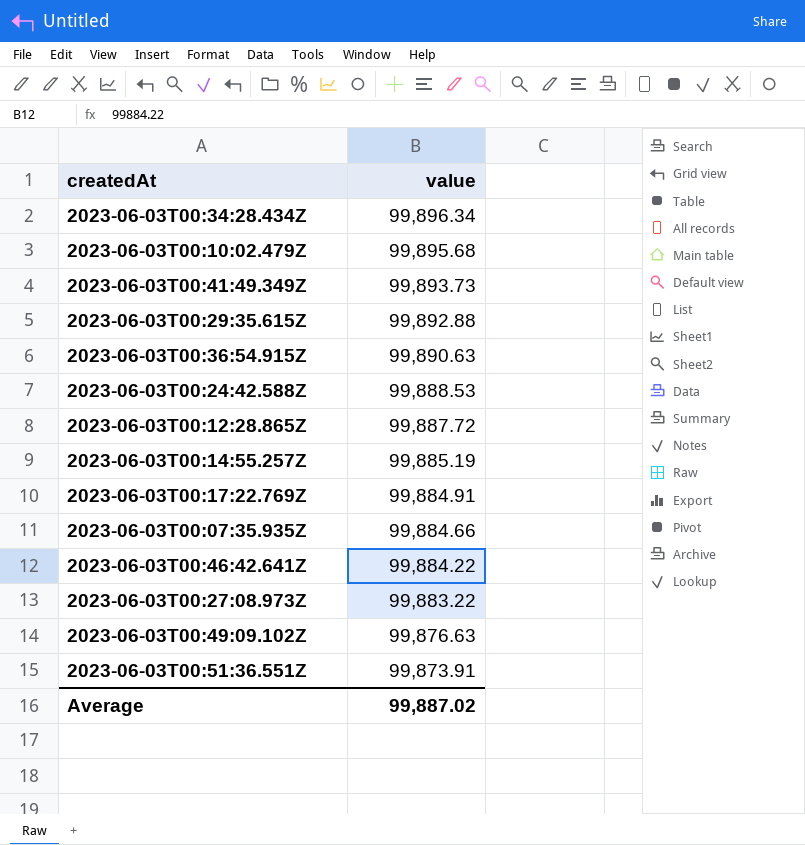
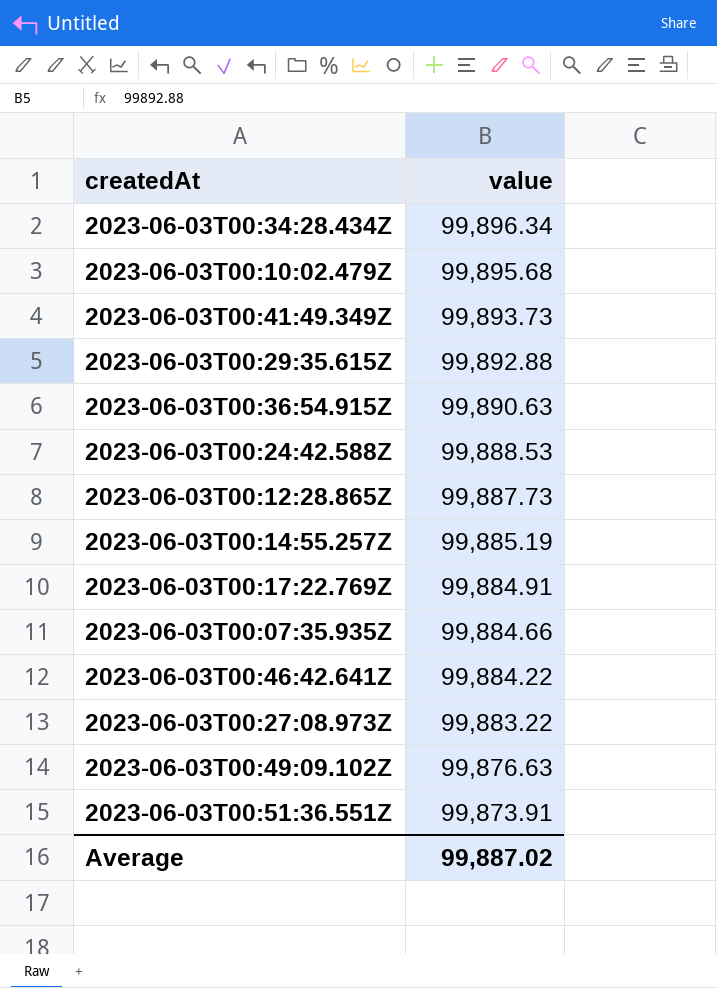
2023-06-03T00:12:28.865Z | value: 99,887.72 -> 99,887.73

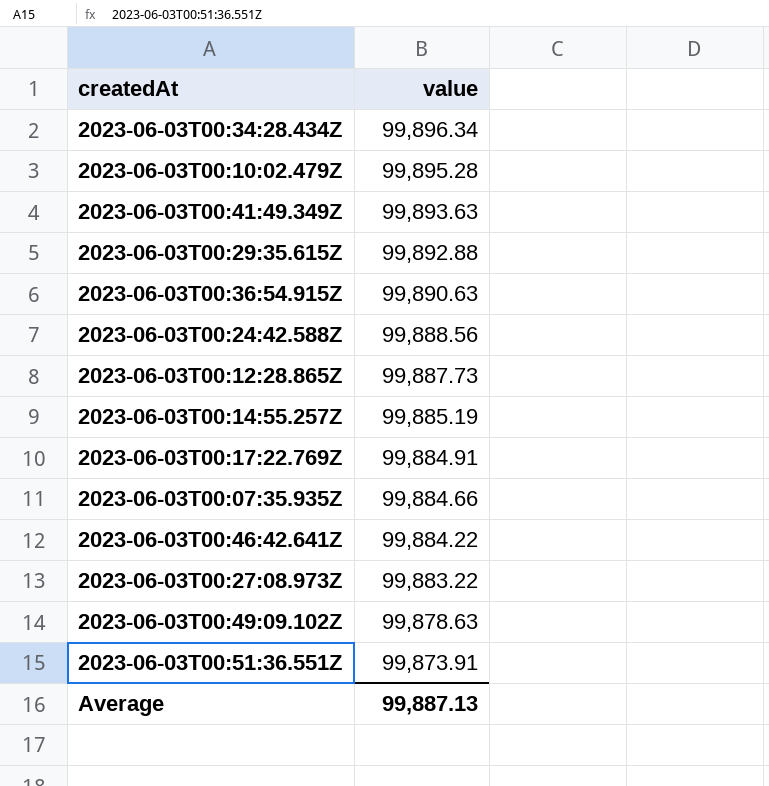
2023-06-03T00:10:02.479Z | value: 99,895.68 -> 99,895.28
2023-06-03T00:41:49.349Z | value: 99,893.73 -> 99,893.63
2023-06-03T00:24:42.588Z | value: 99,888.53 -> 99,888.56
2023-06-03T00:49:09.102Z | value: 99,876.63 -> 99,878.63
Average | value: 99,887.02 -> 99,887.13

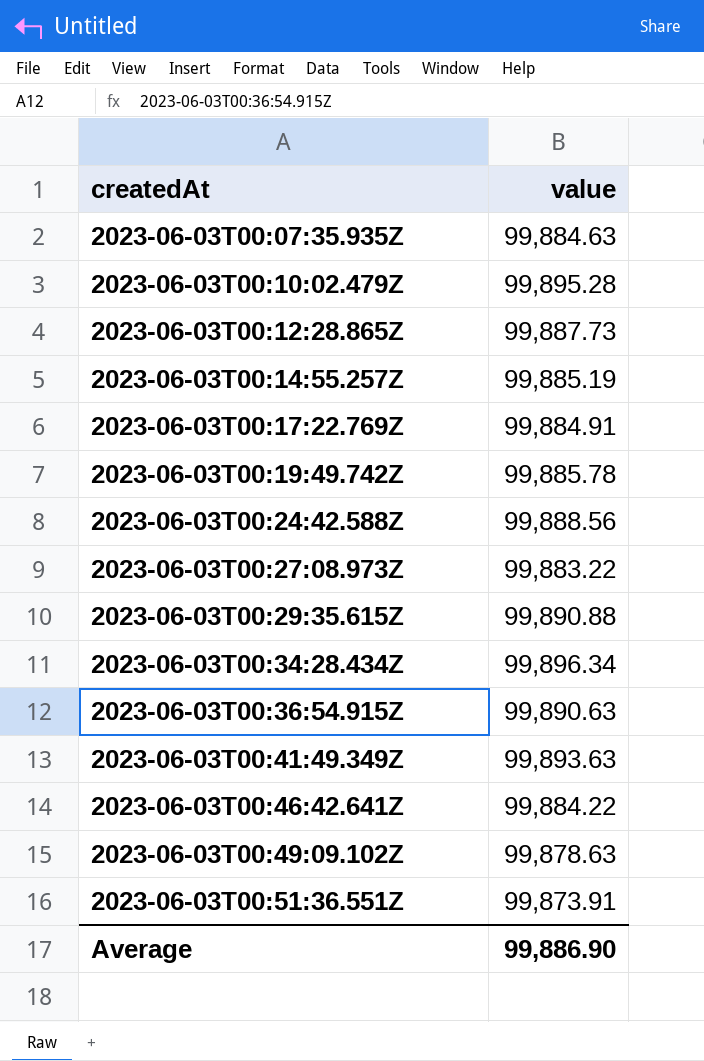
row order: value descending -> createdAt ascending
2023-06-03T00:07:35.935Z | value: 99,884.66 -> 99,884.63
row 2023-06-03T00:19:49.742Z: none -> 99,885.78
2023-06-03T00:29:35.615Z | value: 99,892.88 -> 99,890.88
Average | value: 99,887.13 -> 99,886.90

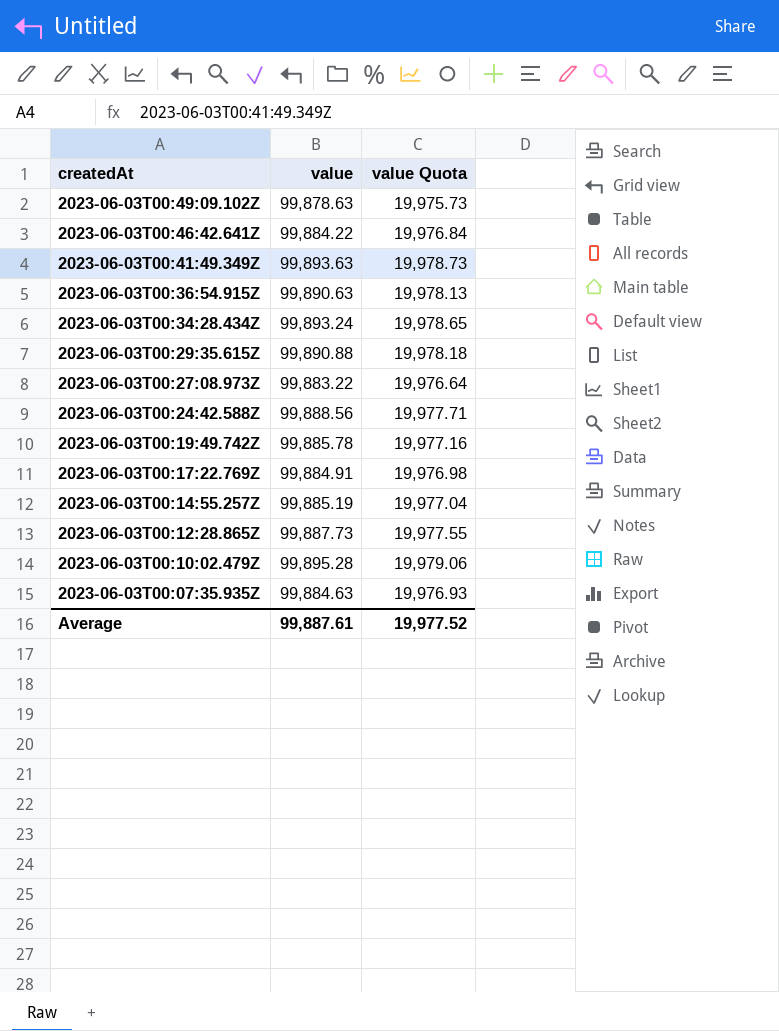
row order: createdAt ascending -> createdAt descending
column value Quota | formula: none -> [value] * 0.2
row 2023-06-03T00:51:36.551Z: 99,873.91 -> none
2023-06-03T00:34:28.434Z | value: 99,896.34 -> 99,893.24
Average | value: 99,886.90 -> 99,887.61

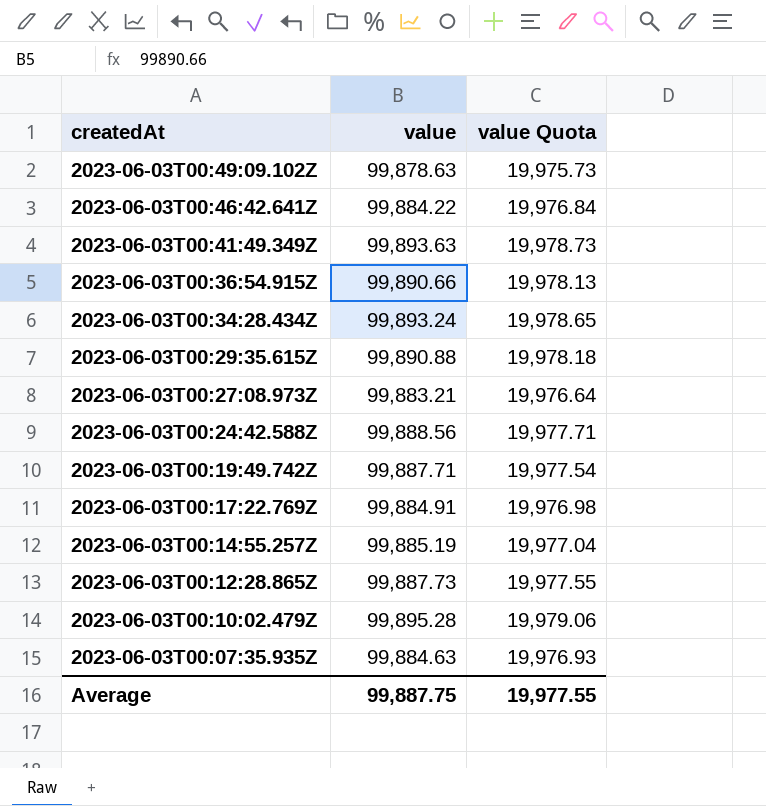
2023-06-03T00:36:54.915Z | value: 99,890.63 -> 99,890.66
2023-06-03T00:27:08.973Z | value: 99,883.22 -> 99,883.21
2023-06-03T00:19:49.742Z | value: 99,885.78 -> 99,887.71
2023-06-03T00:19:49.742Z | value Quota: 19,977.16 -> 19,977.54
Average | value: 99,887.61 -> 99,887.75
Average | value Quota: 19,977.52 -> 19,977.55

